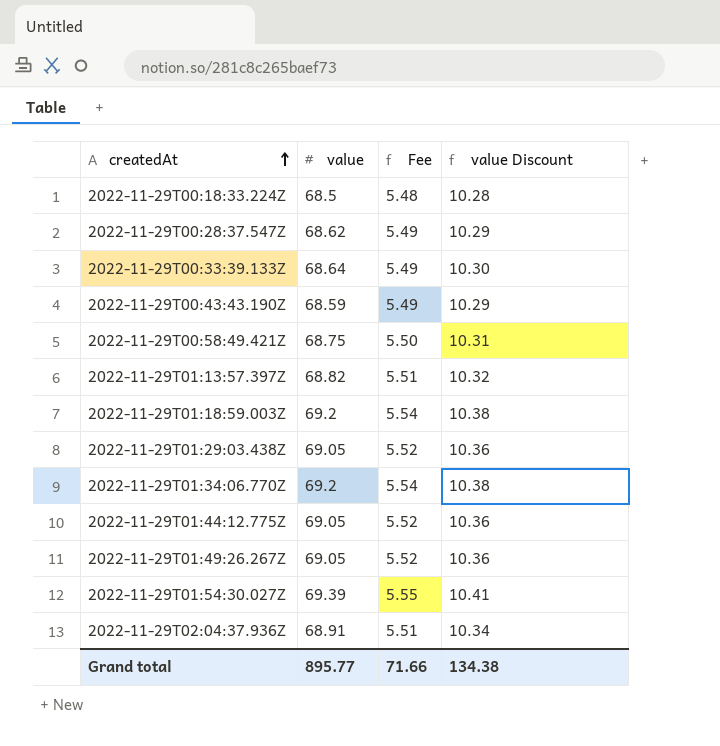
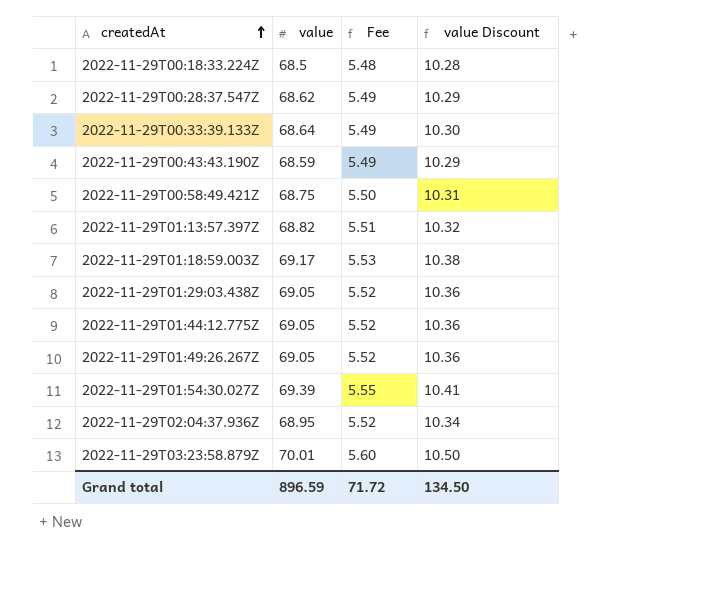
row 2022-11-29T01:34:06.770Z: 69.2 | 5.54 | 10.38 -> none
2022-11-29T01:18:59.003Z | value: 69.2 -> 69.17
2022-11-29T01:18:59.003Z | Fee: 5.54 -> 5.53
2022-11-29T02:04:37.936Z | value: 68.91 -> 68.95
2022-11-29T02:04:37.936Z | Fee: 5.51 -> 5.52
row 2022-11-29T03:23:58.879Z: none -> 70.01 | 5.60 | 10.50
Grand total | value: 895.77 -> 896.59
Grand total | Fee: 71.66 -> 71.72
Grand total | value Discount: 134.38 -> 134.50

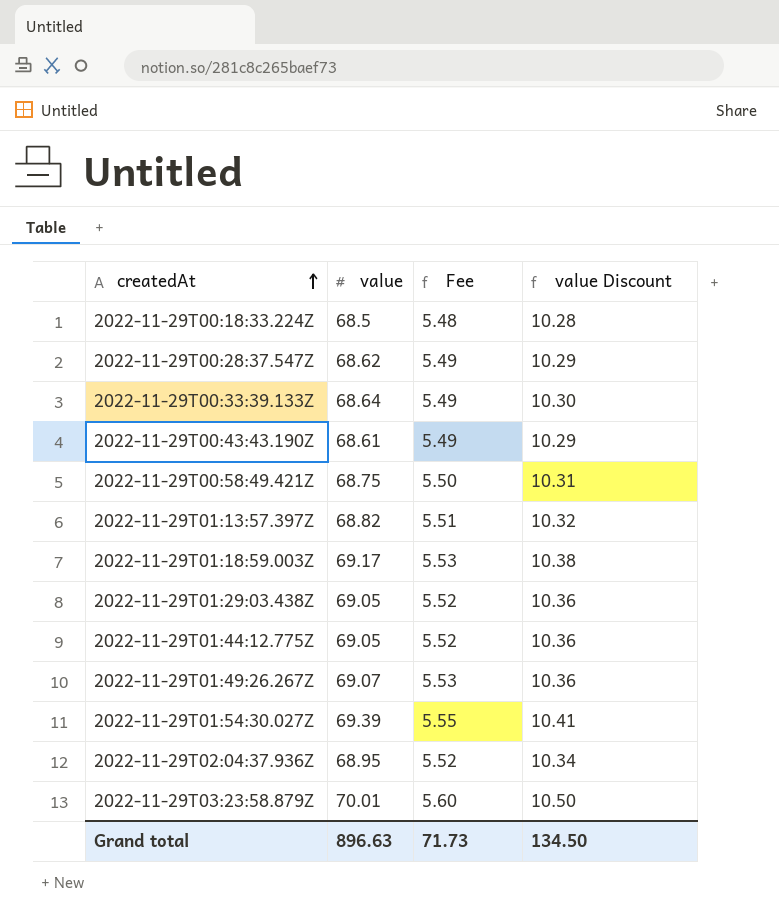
2022-11-29T00:43:43.190Z | value: 68.59 -> 68.61
2022-11-29T01:49:26.267Z | value: 69.05 -> 69.07
2022-11-29T01:49:26.267Z | Fee: 5.52 -> 5.53
Grand total | value: 896.59 -> 896.63
Grand total | Fee: 71.72 -> 71.73

